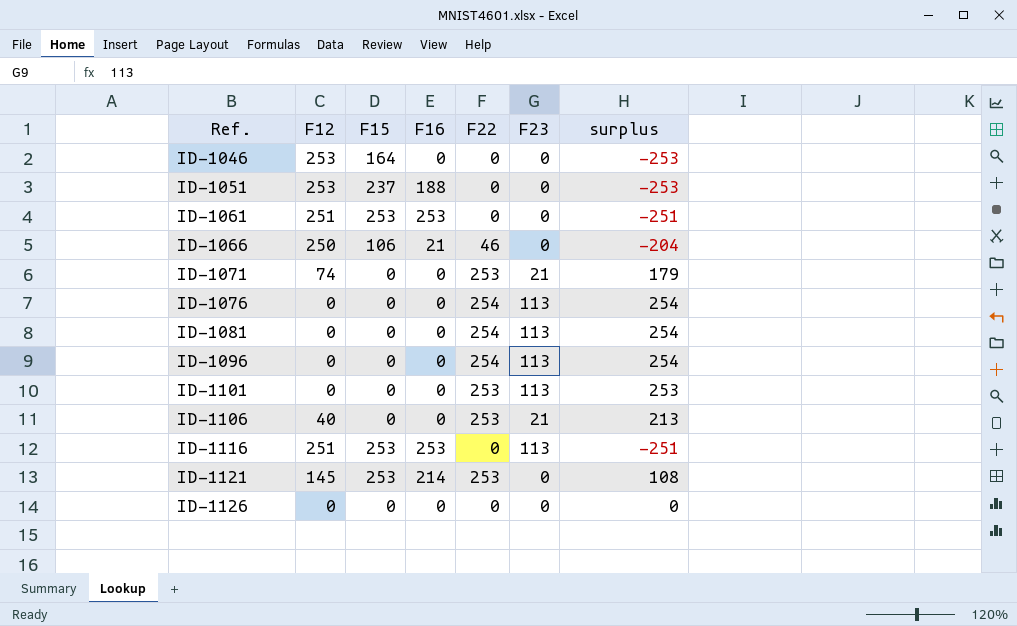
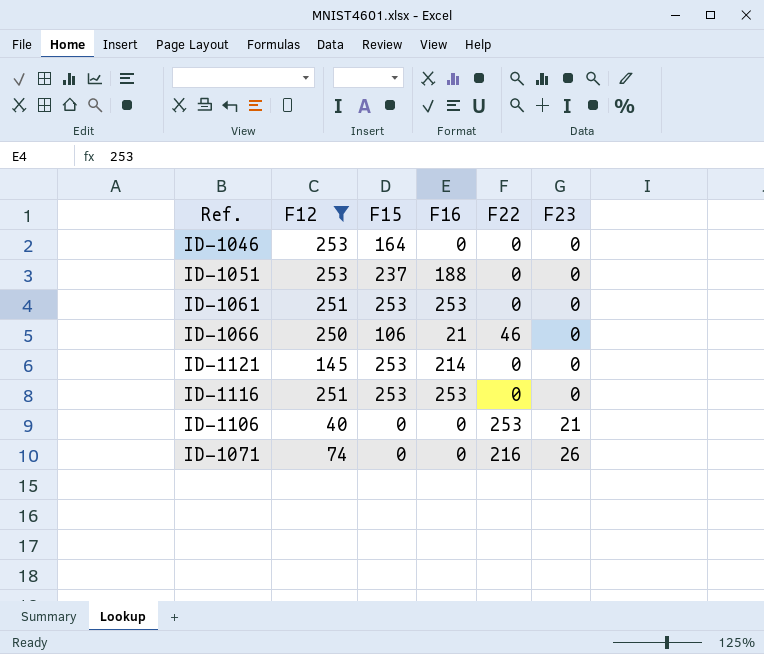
filter: none -> F12 != 0
row order: Ref. ascending -> F23 ascending
column surplus | formula: [F22] - [F12] -> none
ID-1121 | F22: 253 -> 0
ID-1116 | F23: 113 -> 0
ID-1071 | F22: 253 -> 216
ID-1071 | F23: 21 -> 26

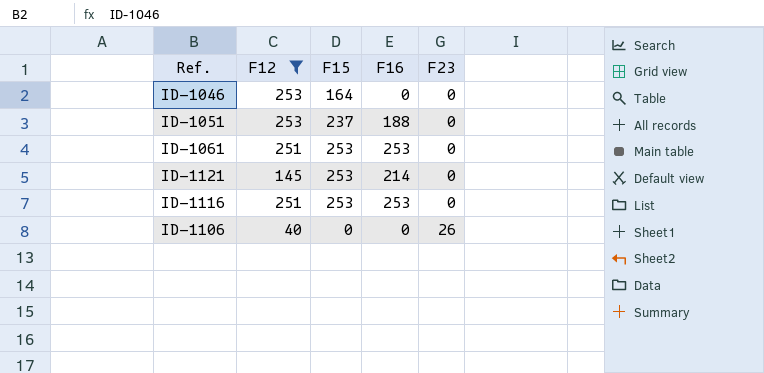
column F22 | position: 5 -> none
row ID-1066: 250 | 106 | 21 | 46 | 0 -> none
row ID-1071: 74 | 0 | 0 | 216 | 26 -> none
ID-1106 | F23: 21 -> 26

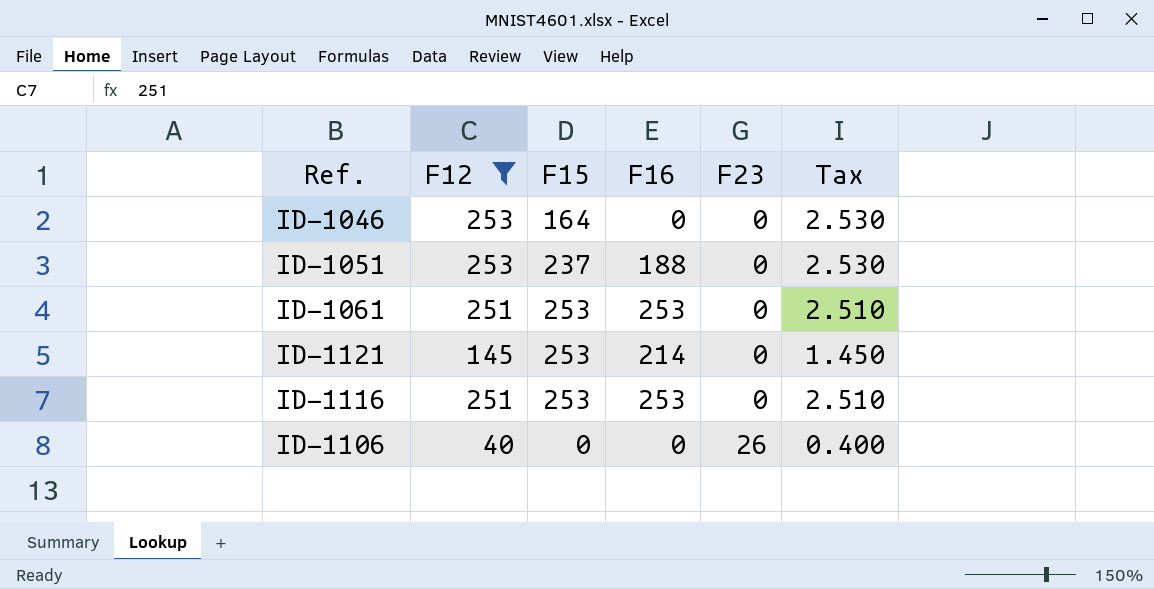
column Tax | formula: none -> [F12] * 0.01

